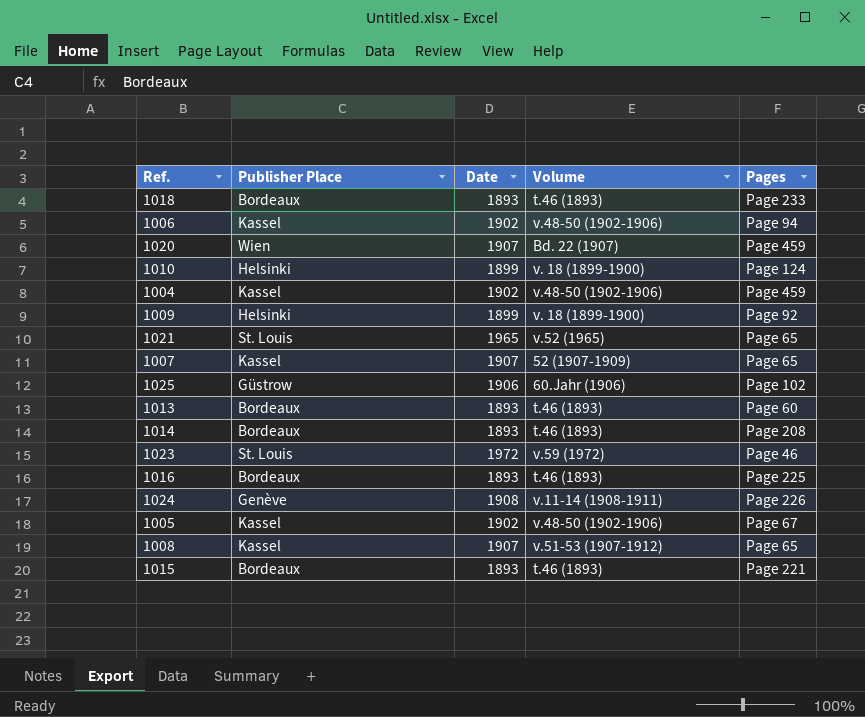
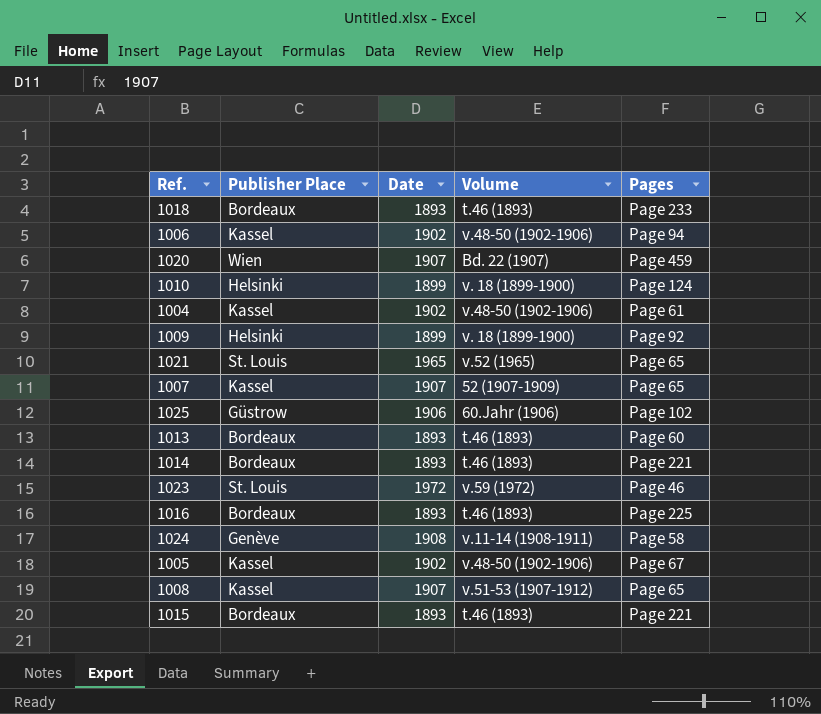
1004 | Pages: Page 459 -> Page 61
1014 | Pages: Page 208 -> Page 221
1024 | Pages: Page 226 -> Page 58

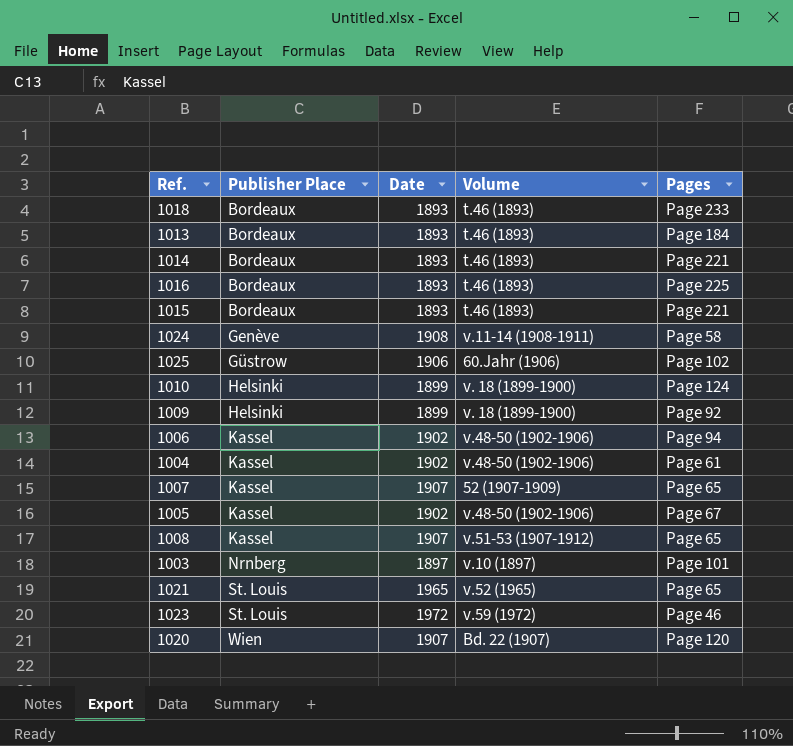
row order: none -> Publisher Place ascending
1013 | Pages: Page 60 -> Page 184
row 1003: none -> Nrnberg | 1897 | v.10 (1897) | Page 101
1020 | Pages: Page 459 -> Page 120

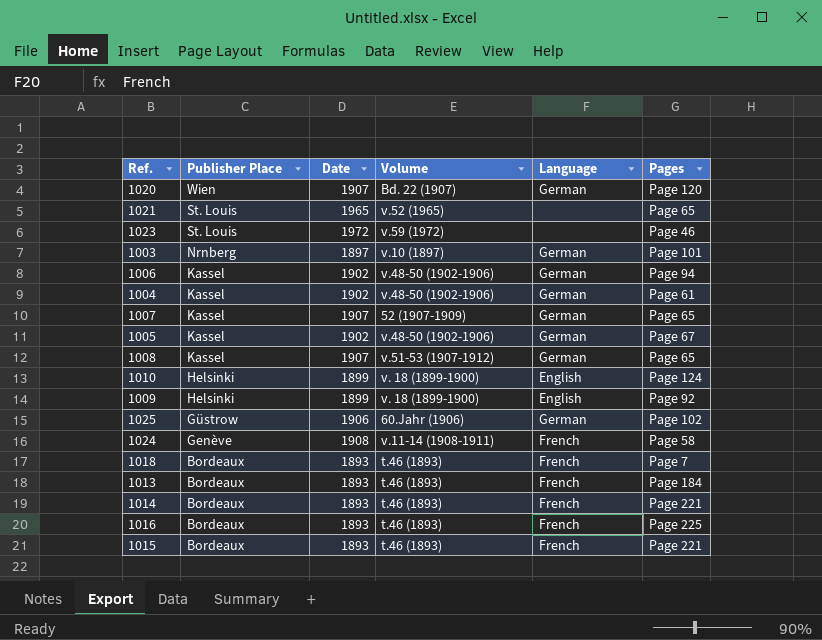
row order: Publisher Place ascending -> Publisher Place descending
column Language | position: none -> 5
1018 | Pages: Page 233 -> Page 7

